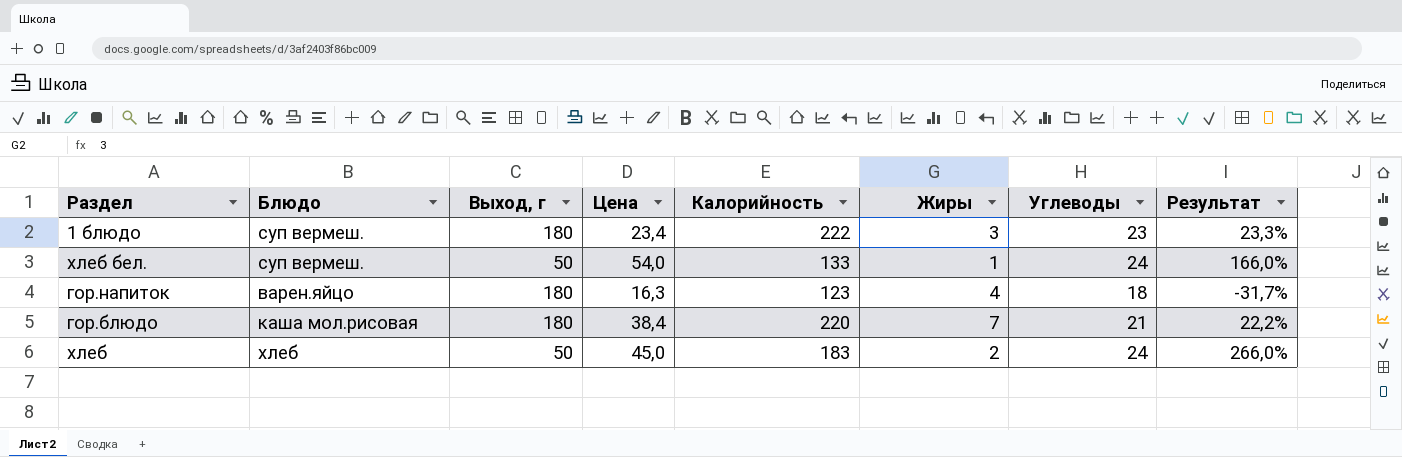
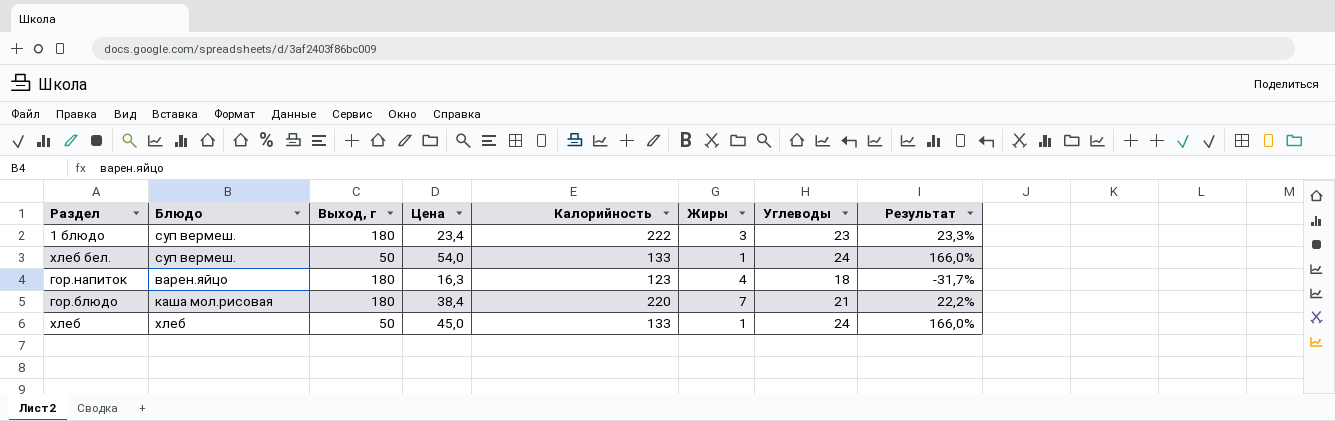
хлеб | Калорийность: 183 -> 133
хлеб | Жиры: 2 -> 1
хлеб | Результат: 266,0% -> 166,0%

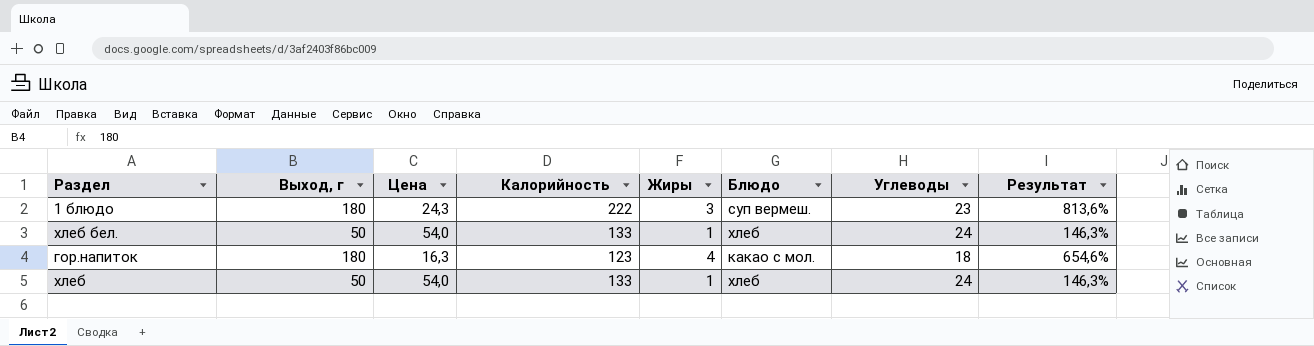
column Блюдо | position: 2 -> 6
column Результат | formula: ([Калорийность] - [Выход, г]) / [Выход, г] -> ([Калорийность] - [Цена]) / [Цена]
row гор.блюдо: каша мол.рисовая | 180 | 38,4 | 220 | 7 | 21 | 22,2% -> none
1 блюдо | Цена: 23,4 -> 24,3
хлеб бел. | Блюдо: суп вермеш. -> хлеб
гор.напиток | Блюдо: варен.яйцо -> какао с мол.
хлеб | Цена: 45,0 -> 54,0

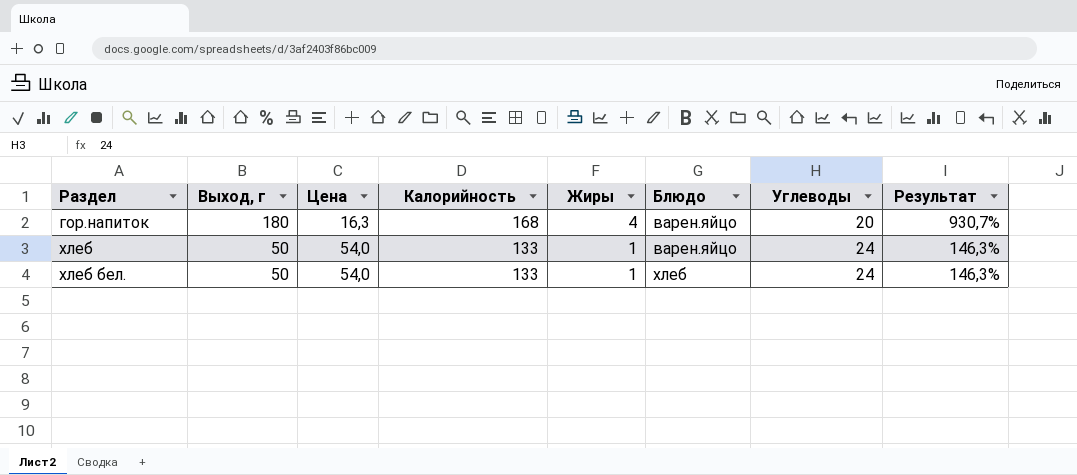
row order: none -> Раздел ascending
row 1 блюдо: 180 | 24,3 | 222 | 3 | суп вермеш. | 23 | 813,6% -> none
гор.напиток | Калорийность: 123 -> 168
гор.напиток | Блюдо: какао с мол. -> варен.яйцо
гор.напиток | Углеводы: 18 -> 20
гор.напиток | Результат: 654,6% -> 930,7%
хлеб | Блюдо: хлеб -> варен.яйцо

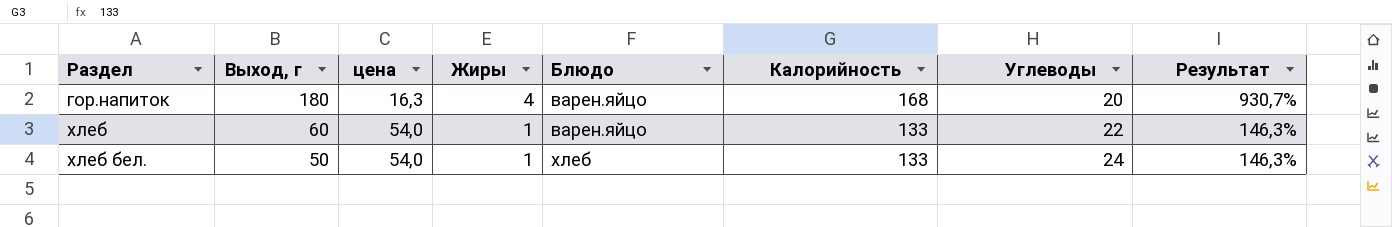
column name: Цена -> цена
column Калорийность | position: 4 -> 6
хлеб | Выход, г: 50 -> 60
хлеб | Углеводы: 24 -> 22

